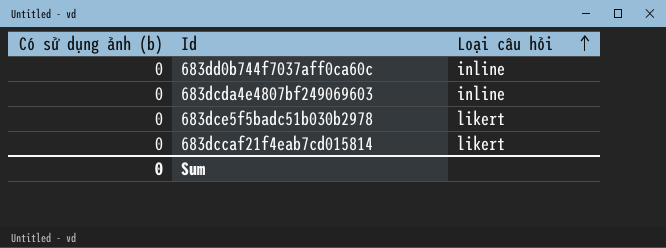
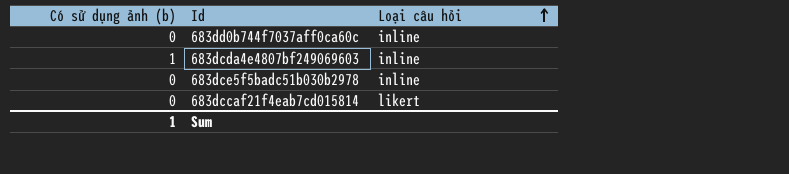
683dcda4e4807bf249069603 | Có sử dụng ảnh (b): 0 -> 1
683dce5f5badc51b030b2978 | Loại câu hỏi: likert -> inline
Sum | Có sử dụng ảnh (b): 0 -> 1

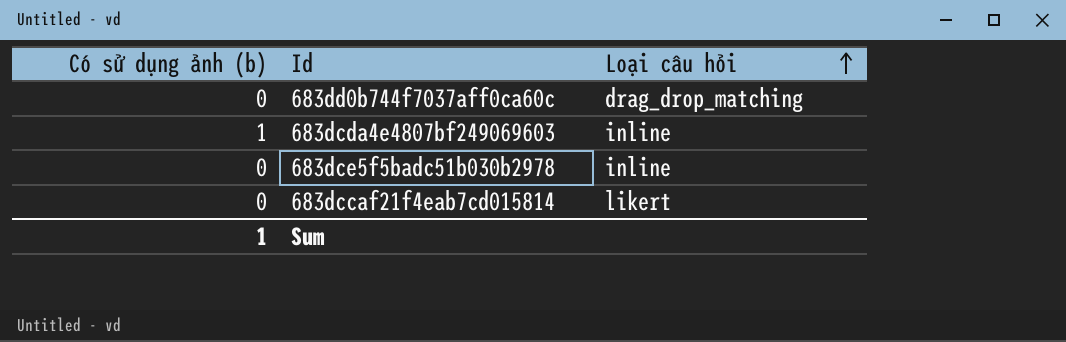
683dd0b744f7037aff0ca60c | Loại câu hỏi: inline -> drag_drop_matching

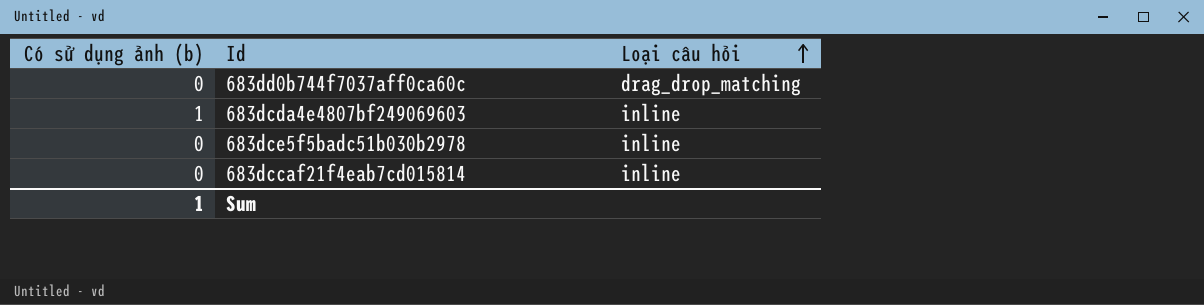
683dccaf21f4eab7cd015814 | Loại câu hỏi: likert -> inline

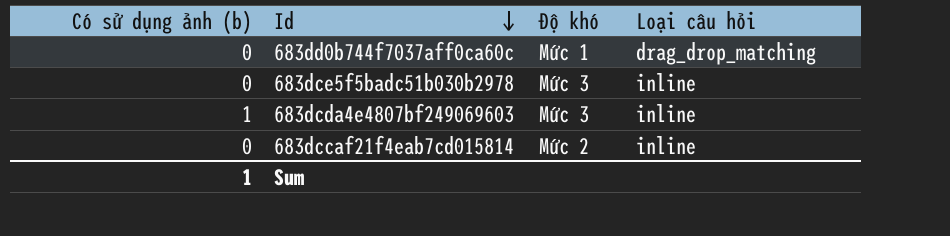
row order: Loại câu hỏi ascending -> Id descending
column Độ khó | position: none -> 3

